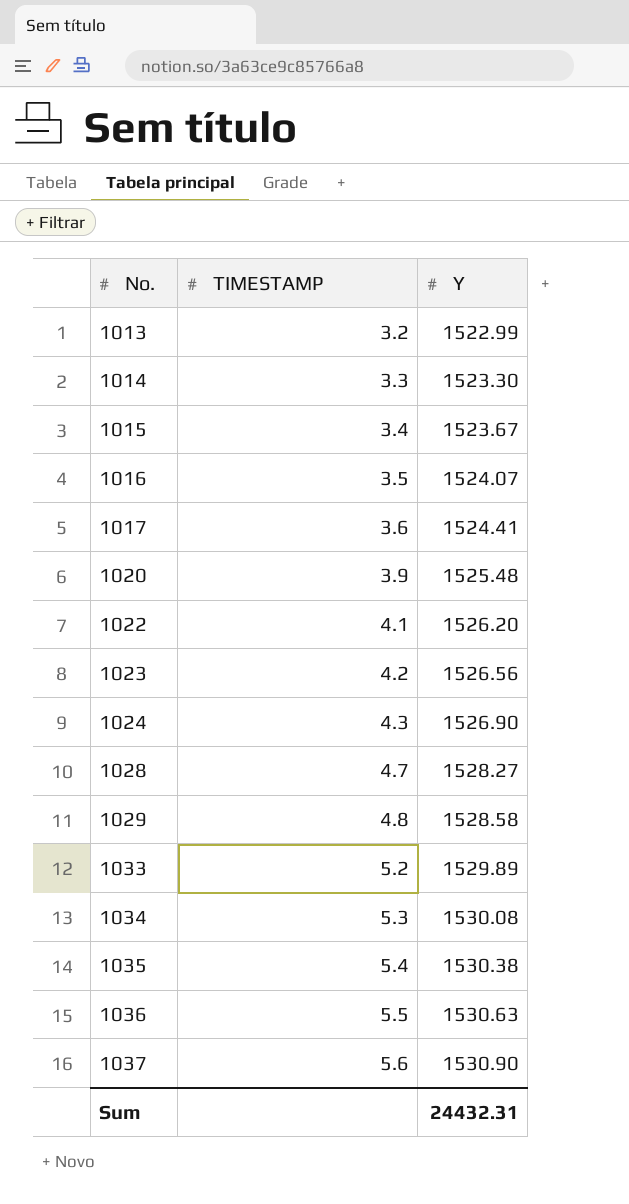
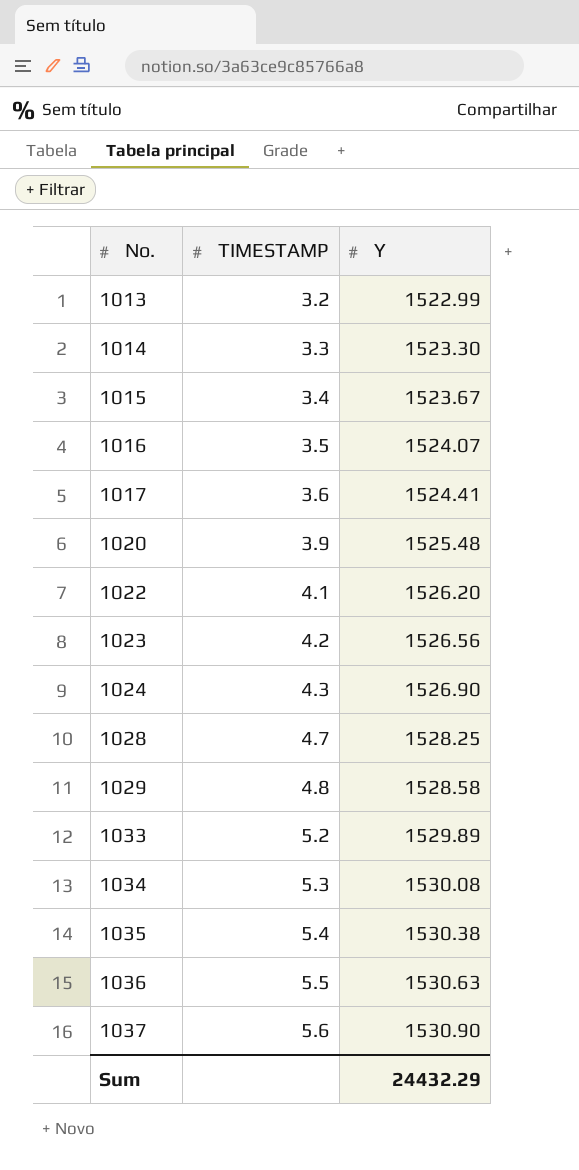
1028 | Y: 1528.27 -> 1528.25
Sum | Y: 24432.31 -> 24432.29

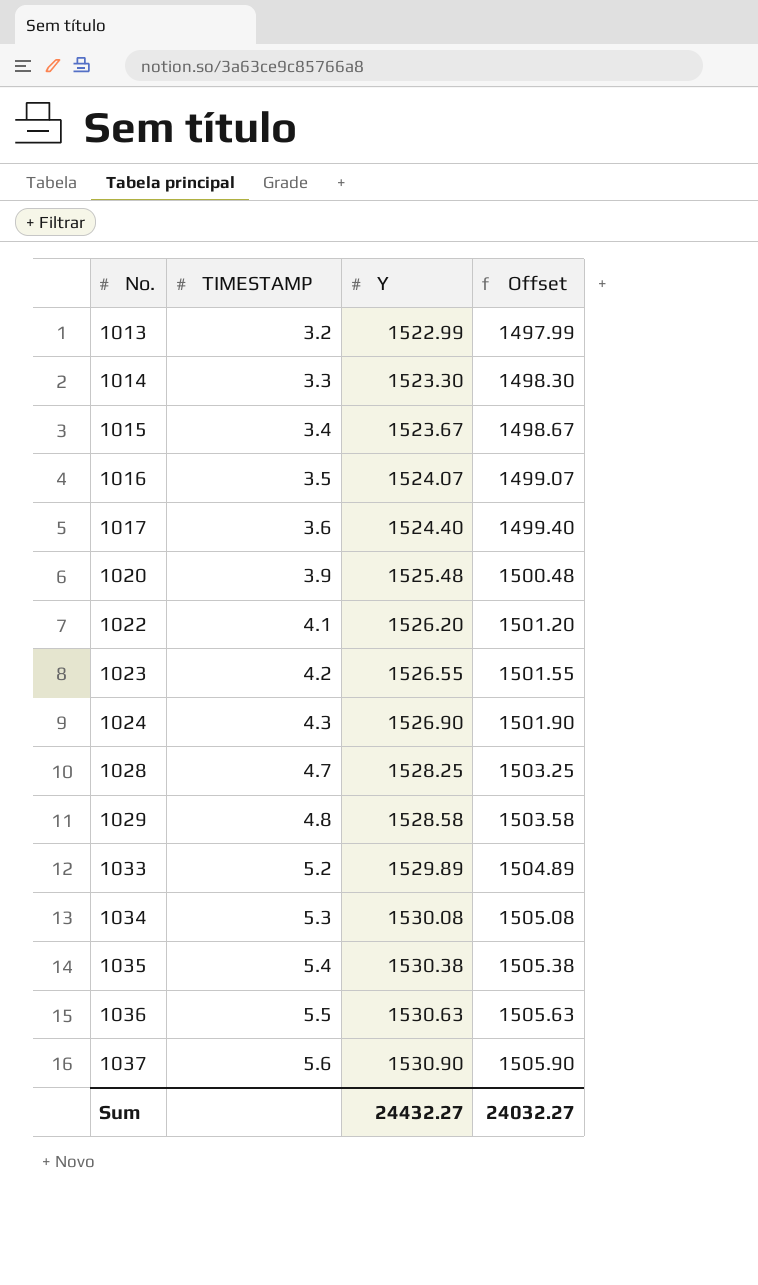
column Offset | formula: none -> [Y] - 25
1017 | Y: 1524.41 -> 1524.40
1023 | Y: 1526.56 -> 1526.55
Sum | Y: 24432.29 -> 24432.27

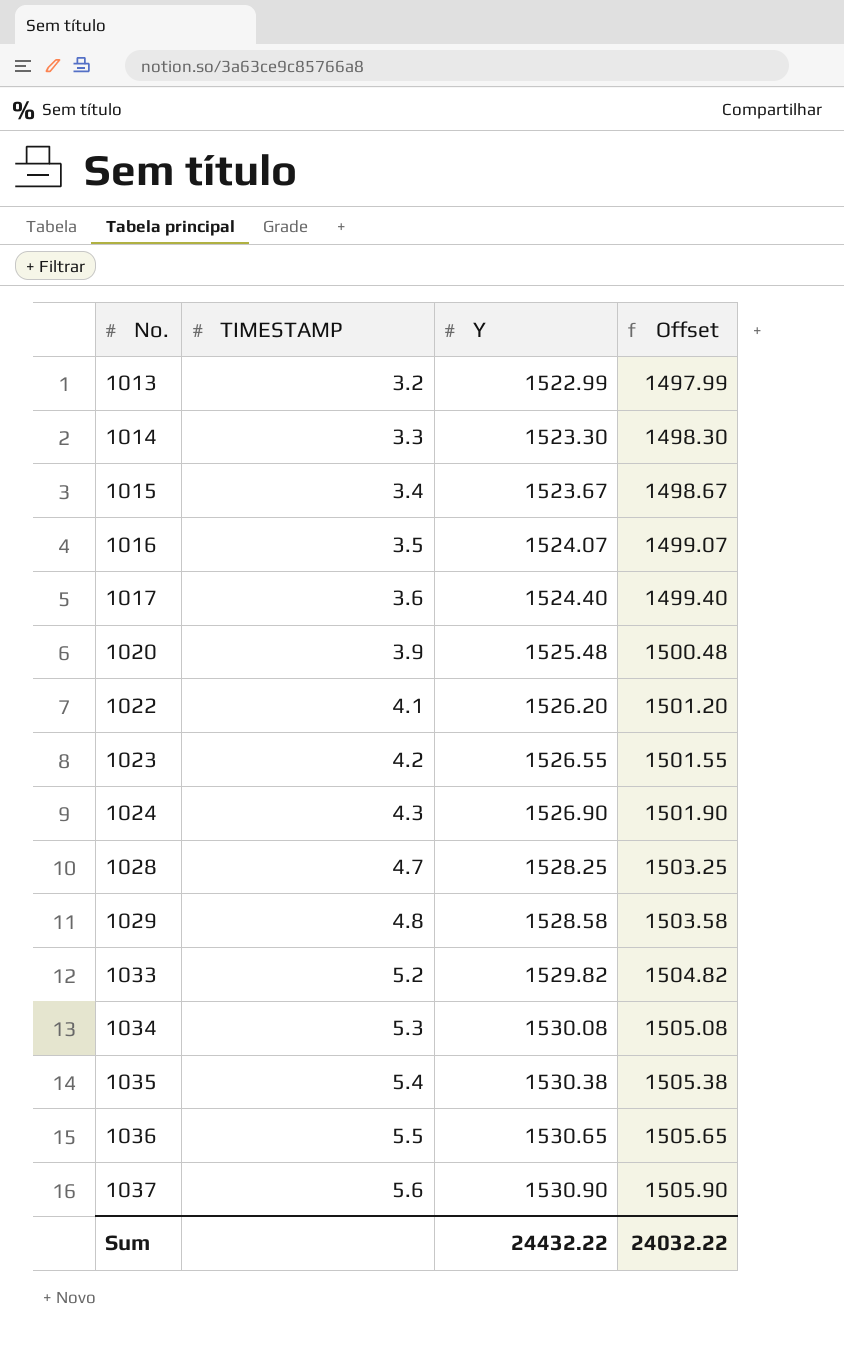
1033 | Y: 1529.89 -> 1529.82
1033 | Offset: 1504.89 -> 1504.82
1036 | Y: 1530.63 -> 1530.65
1036 | Offset: 1505.63 -> 1505.65
Sum | Y: 24432.27 -> 24432.22
Sum | Offset: 24032.27 -> 24032.22

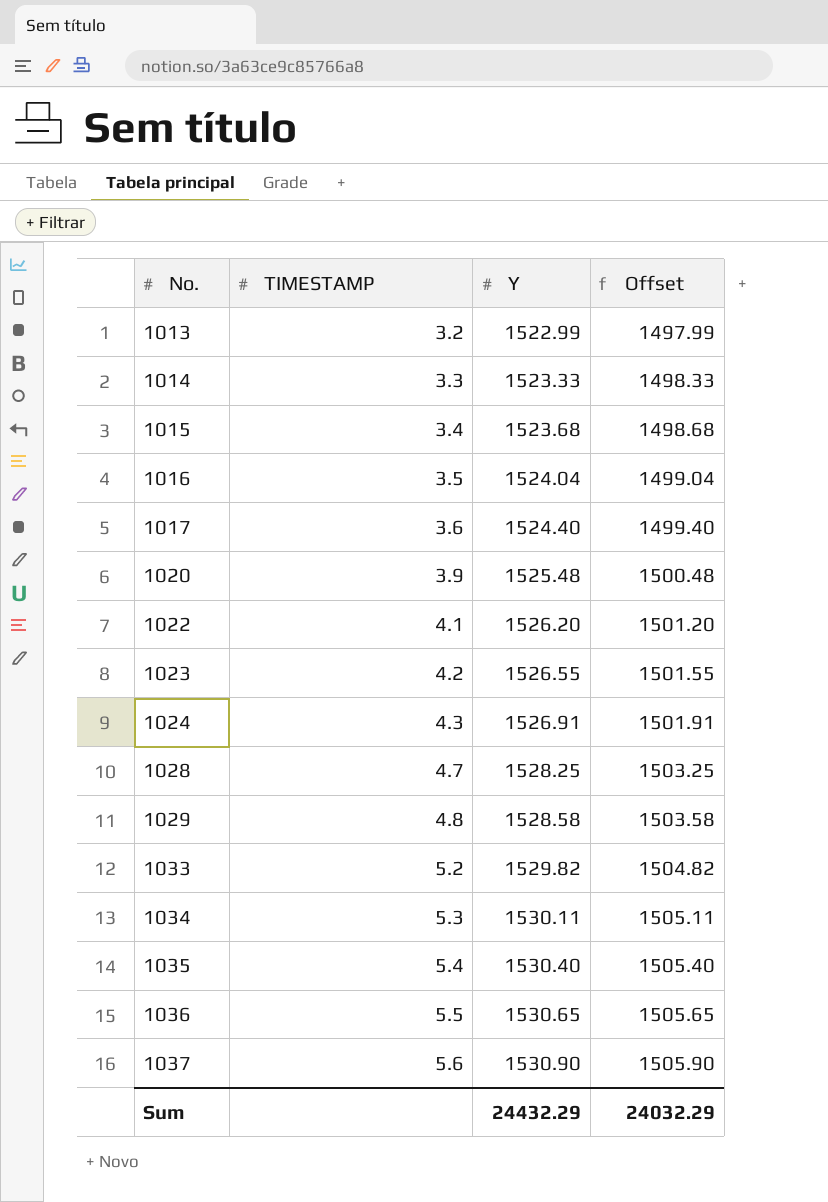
1014 | Y: 1523.30 -> 1523.33
1014 | Offset: 1498.30 -> 1498.33
1015 | Y: 1523.67 -> 1523.68
1015 | Offset: 1498.67 -> 1498.68
1016 | Y: 1524.07 -> 1524.04
1016 | Offset: 1499.07 -> 1499.04
1024 | Y: 1526.90 -> 1526.91
1024 | Offset: 1501.90 -> 1501.91
1034 | Y: 1530.08 -> 1530.11
1034 | Offset: 1505.08 -> 1505.11
1035 | Y: 1530.38 -> 1530.40
1035 | Offset: 1505.38 -> 1505.40
Sum | Y: 24432.22 -> 24432.29
Sum | Offset: 24032.22 -> 24032.29

